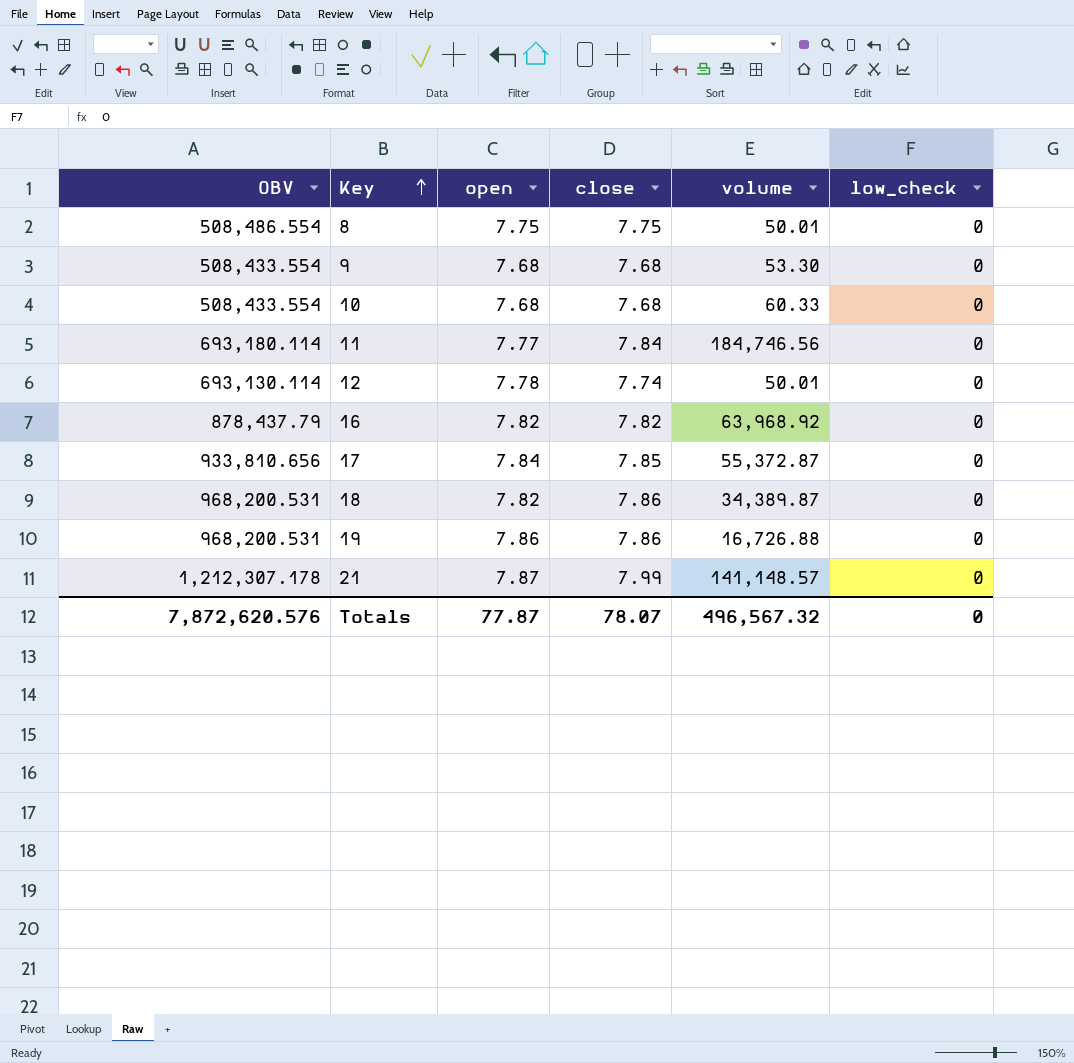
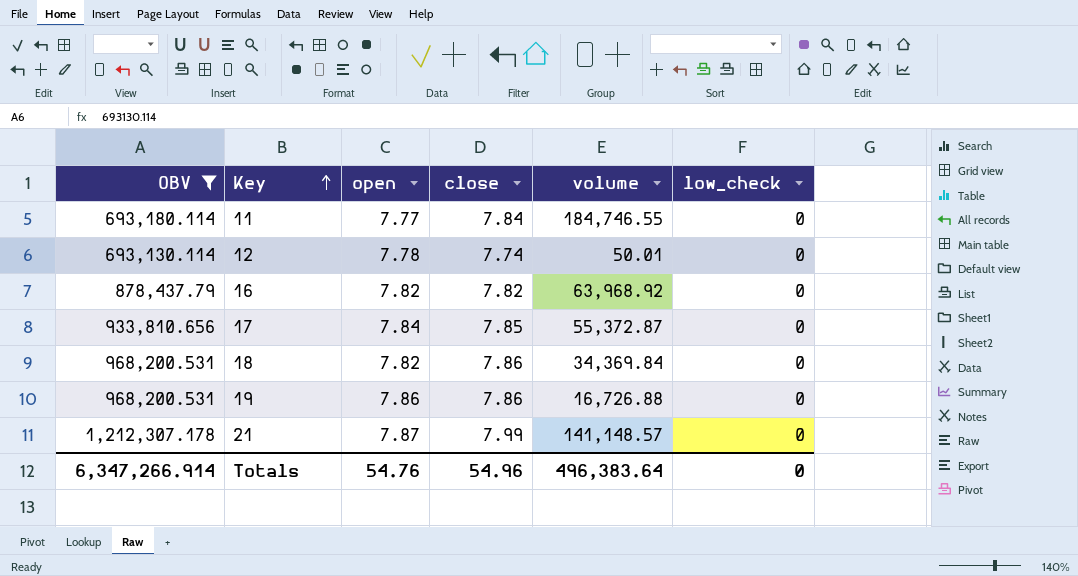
filter: none -> OBV >= 693,130.114
11 | volume: 184,746.56 -> 184,746.55
18 | volume: 34,389.87 -> 34,369.84
Totals | OBV: 7,872,620.576 -> 6,347,266.914
Totals | open: 77.87 -> 54.76
Totals | close: 78.07 -> 54.96
Totals | volume: 496,567.32 -> 496,383.64

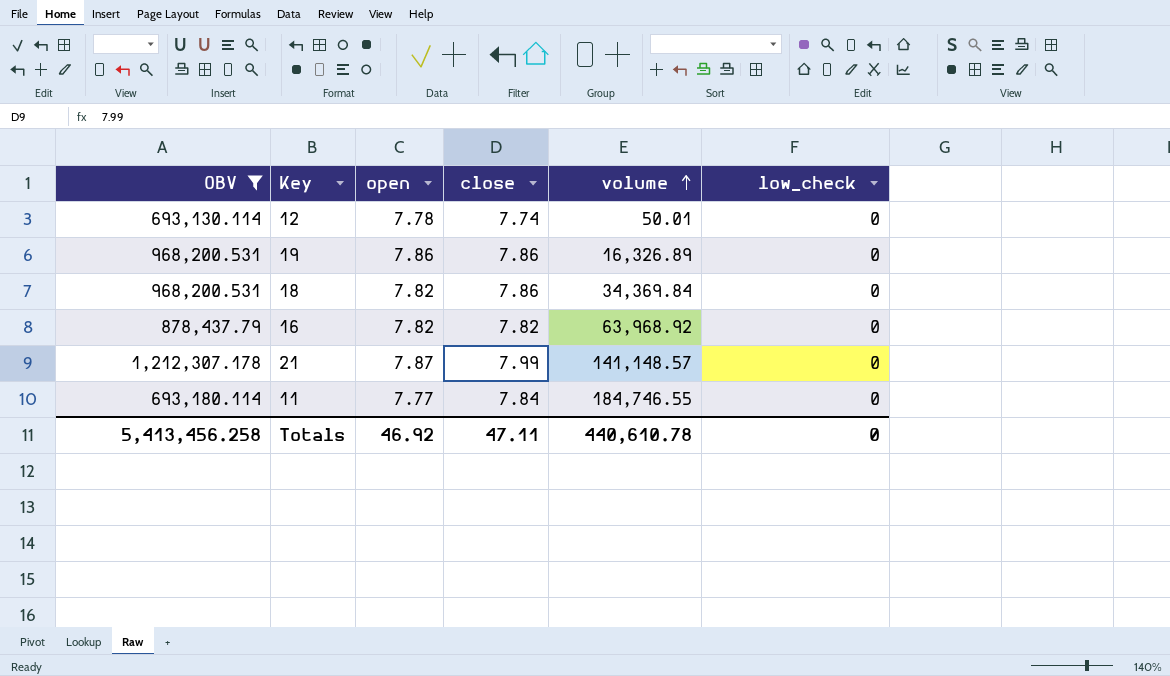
row order: Key ascending -> volume ascending
row 17: 933,810.656 | 7.84 | 7.85 | 55,372.87 | 0 -> none
19 | volume: 16,726.88 -> 16,326.89
Totals | OBV: 6,347,266.914 -> 5,413,456.258
Totals | open: 54.76 -> 46.92
Totals | close: 54.96 -> 47.11
Totals | volume: 496,383.64 -> 440,610.78

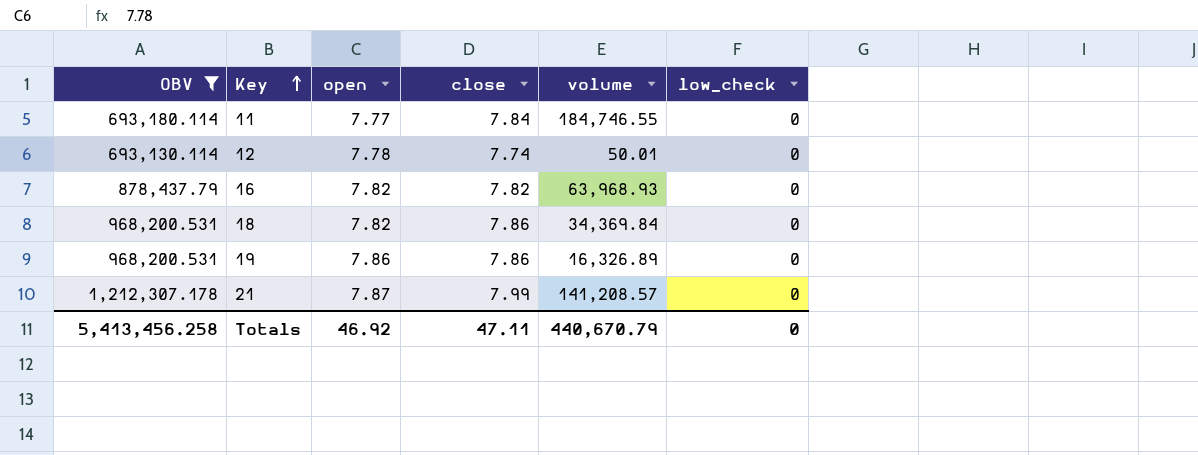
row order: volume ascending -> Key ascending
16 | volume: 63,968.92 -> 63,968.93
21 | volume: 141,148.57 -> 141,208.57
Totals | volume: 440,610.78 -> 440,670.79

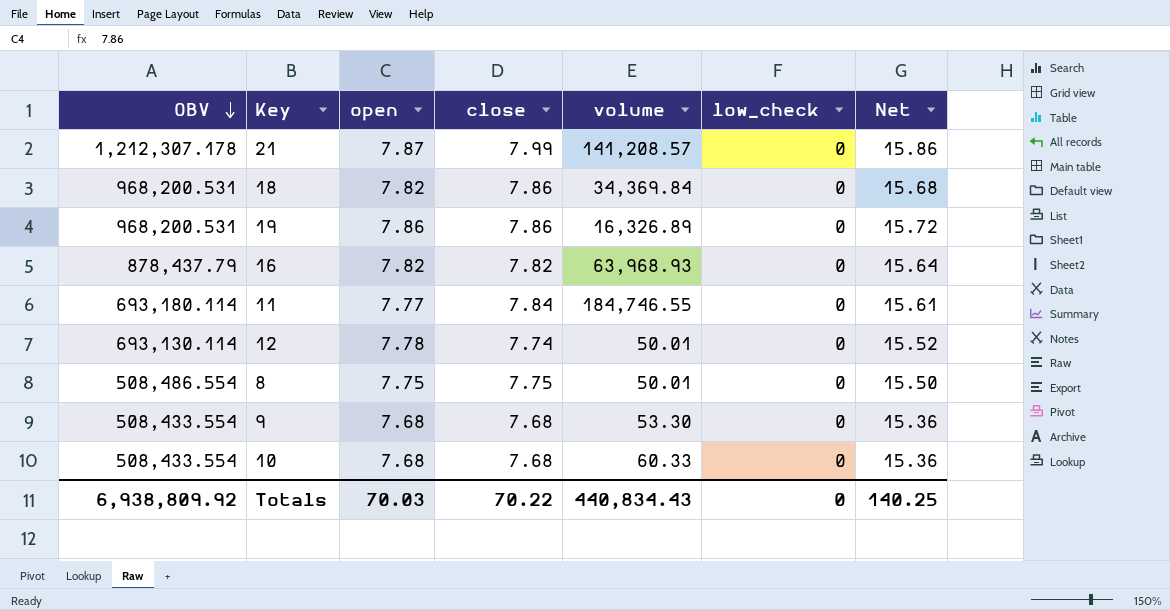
filter: OBV >= 693,130.114 -> none
row order: Key ascending -> OBV descending
column Net | formula: none -> [open] + [close]
Totals | OBV: 5,413,456.258 -> 6,938,809.92
Totals | open: 46.92 -> 70.03
Totals | close: 47.11 -> 70.22
Totals | volume: 440,670.79 -> 440,834.43

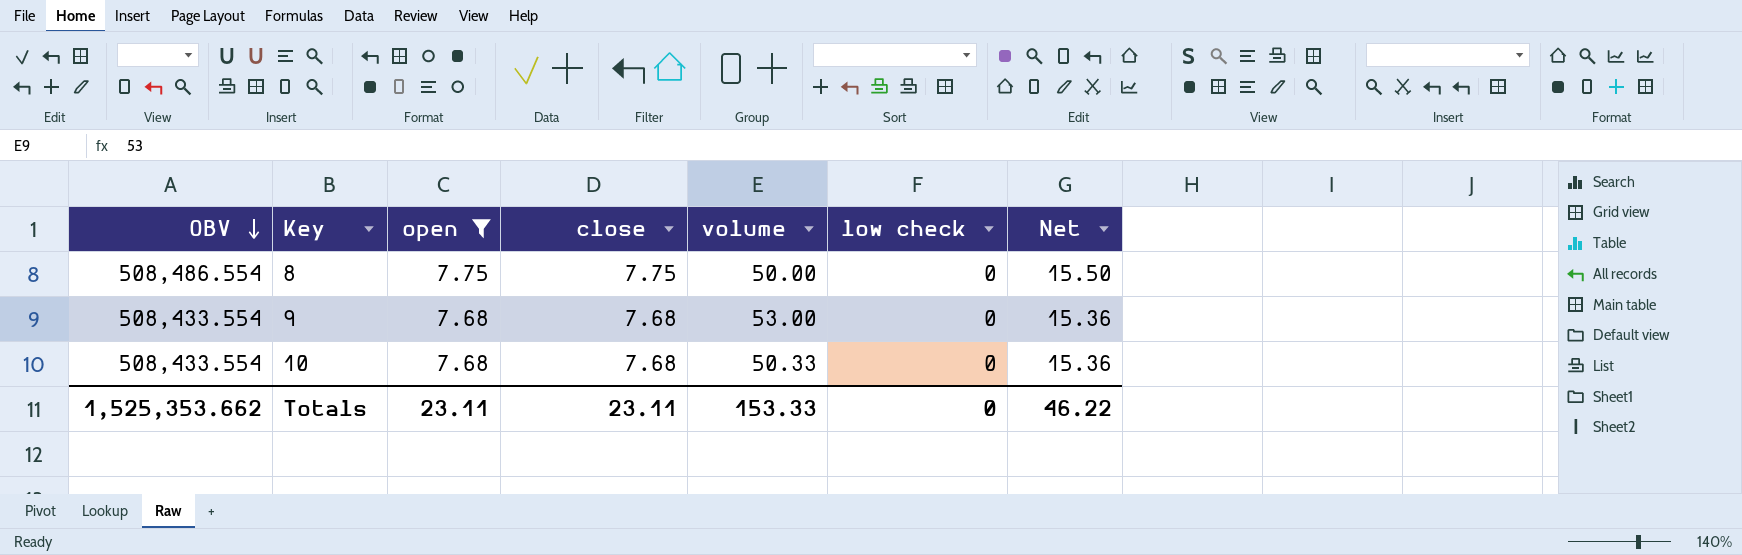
filter: none -> open <= 7.75
column name: low_check -> low check
8 | volume: 50.01 -> 50.00
9 | volume: 53.30 -> 53.00
10 | volume: 60.33 -> 50.33
Totals | OBV: 6,938,809.92 -> 1,525,353.662
Totals | open: 70.03 -> 23.11
Totals | close: 70.22 -> 23.11
Totals | volume: 440,834.43 -> 153.33
Totals | Net: 140.25 -> 46.22

